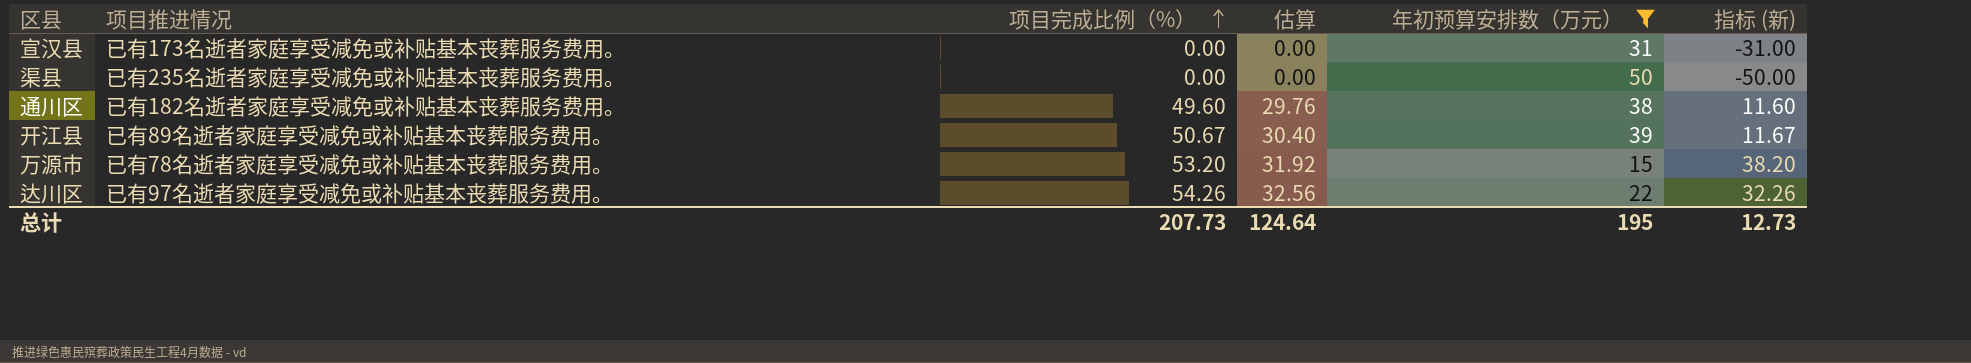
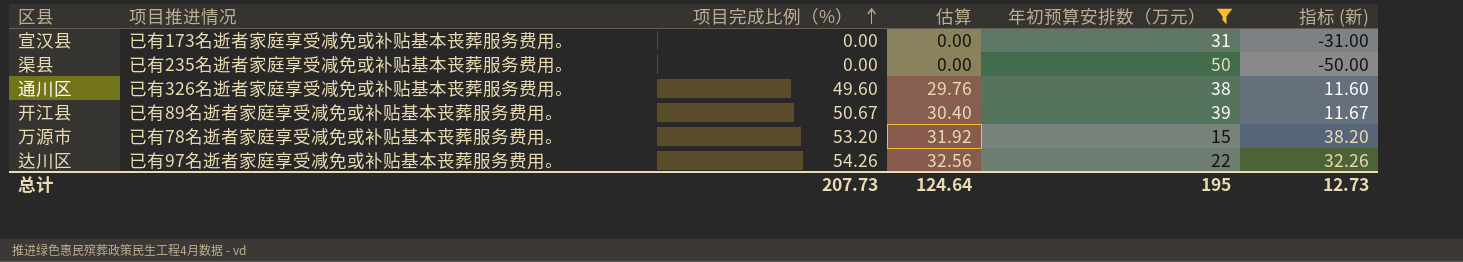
通川区 | 项目推进情况: 已有182名逝者家庭享受减免或补贴基本丧葬服务费用。 -> 已有326名逝者家庭享受减免或补贴基本丧葬服务费用。

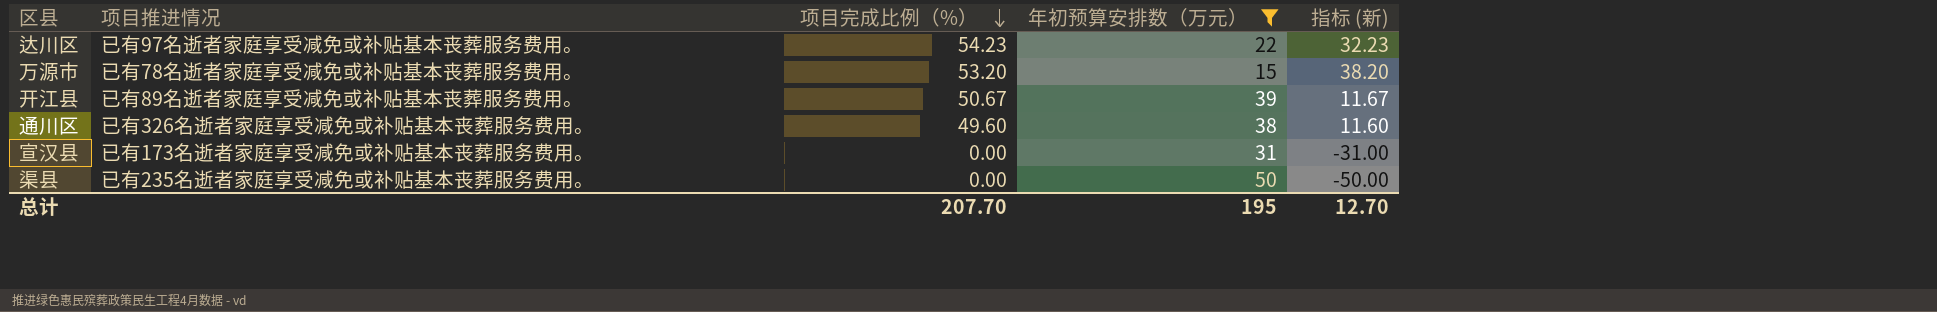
row order: 项目完成比例（%） ascending -> 项目完成比例（%） descending
column 估算 | formula: [项目完成比例（%）] * 0.6 -> none
达川区 | 项目完成比例（%）: 54.26 -> 54.23
达川区 | 指标 (新): 32.26 -> 32.23
总计 | 项目完成比例（%）: 207.73 -> 207.70
总计 | 指标 (新): 12.73 -> 12.70

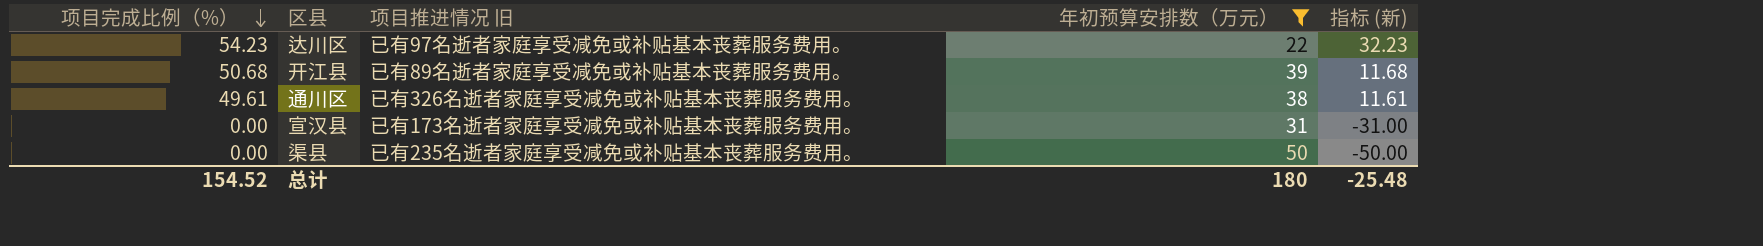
column 项目完成比例（%） | position: 3 -> 1
column name: 项目推进情况 -> 项目推进情况 旧
row 万源市: 已有78名逝者家庭享受减免或补贴基本丧葬服务费用。 | 53.20 | 15 | 38.20 -> none
开江县 | 项目完成比例（%）: 50.67 -> 50.68
开江县 | 指标 (新): 11.67 -> 11.68
通川区 | 项目完成比例（%）: 49.60 -> 49.61
通川区 | 指标 (新): 11.60 -> 11.61
总计 | 项目完成比例（%）: 207.70 -> 154.52
总计 | 年初预算安排数（万元）: 195 -> 180
总计 | 指标 (新): 12.70 -> -25.48

